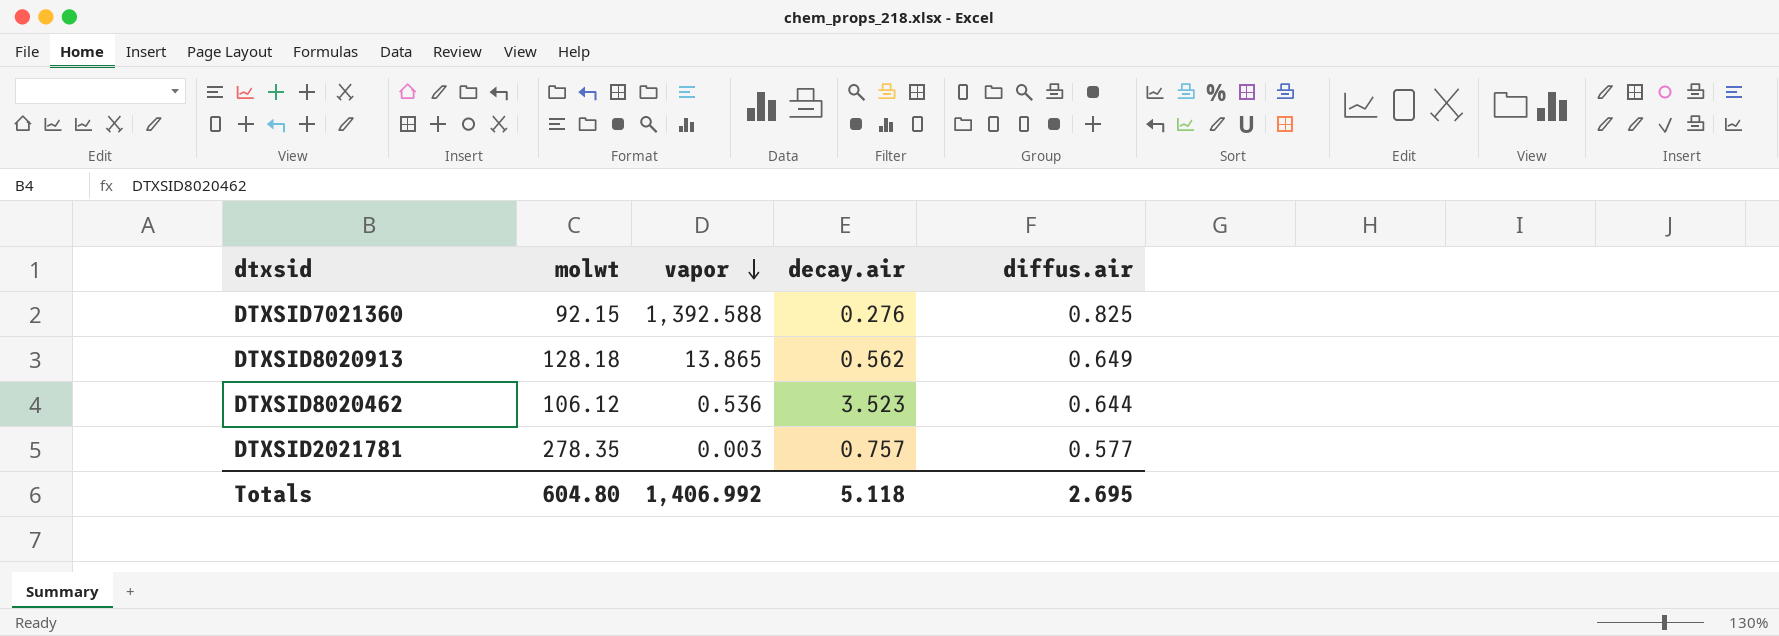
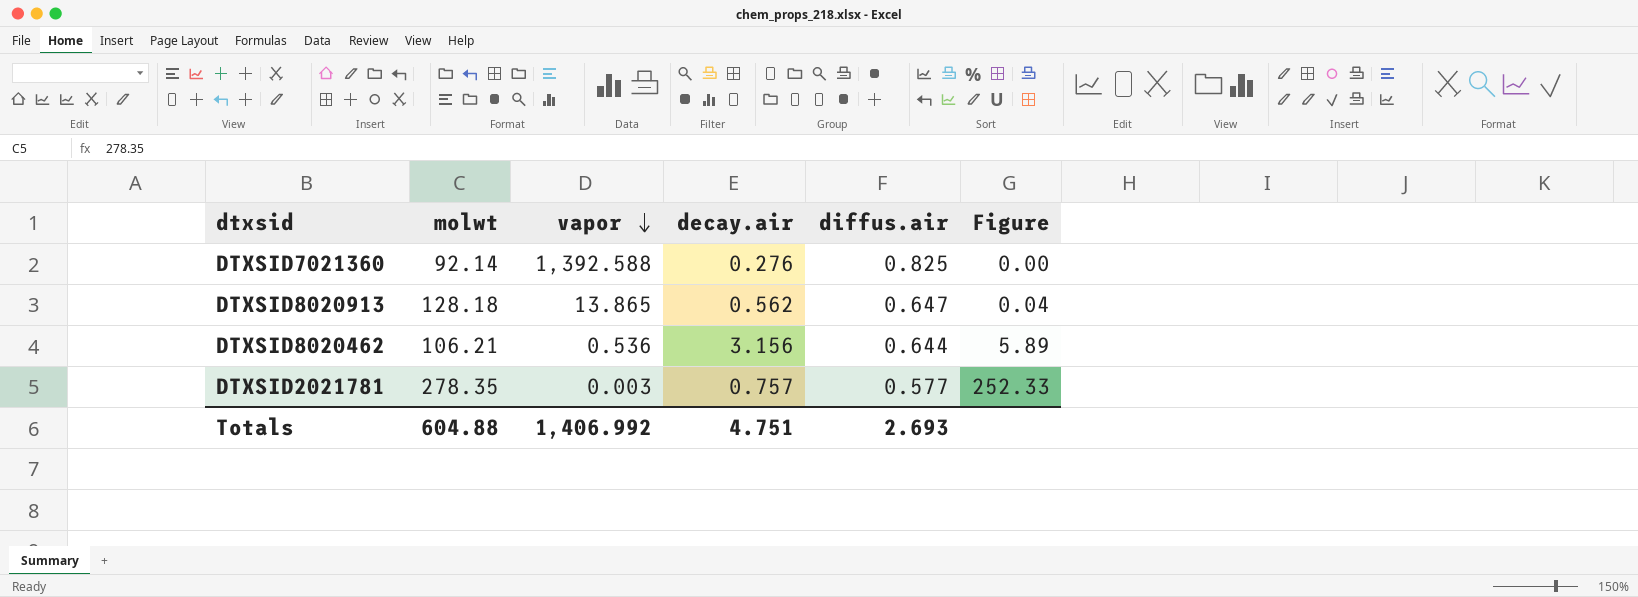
column Figure | formula: none -> [decay.air] / [vapor]
DTXSID7021360 | molwt: 92.15 -> 92.14
DTXSID8020913 | diffus.air: 0.649 -> 0.647
DTXSID8020462 | molwt: 106.12 -> 106.21
DTXSID8020462 | decay.air: 3.523 -> 3.156
Totals | molwt: 604.80 -> 604.88
Totals | decay.air: 5.118 -> 4.751
Totals | diffus.air: 2.695 -> 2.693

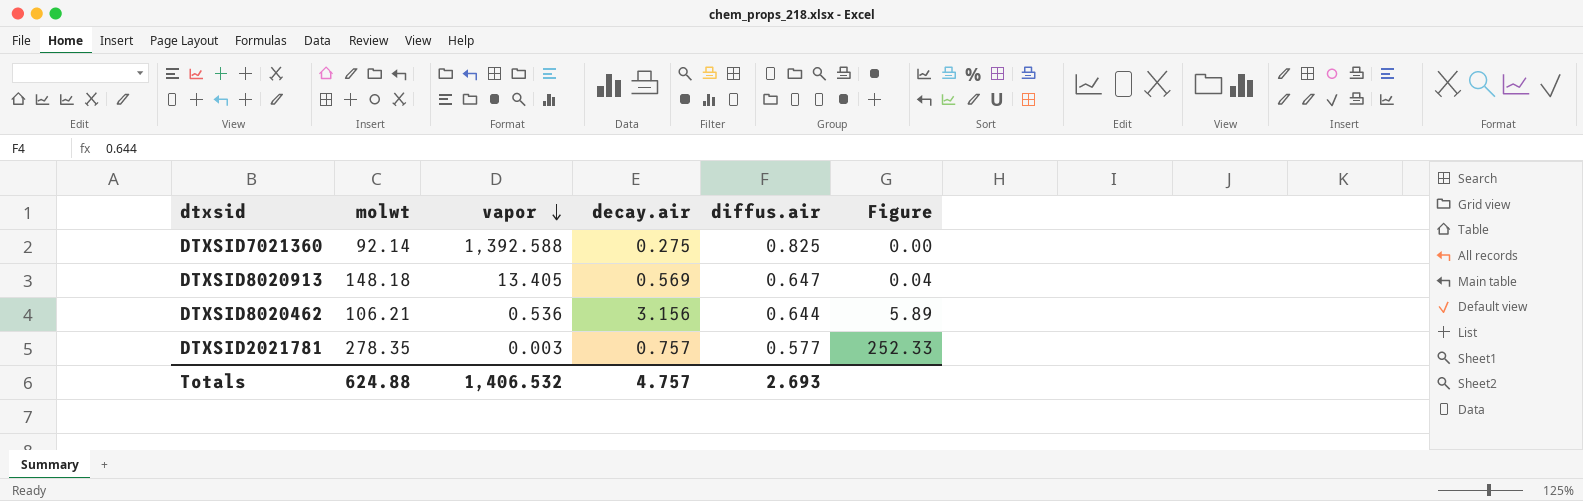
DTXSID7021360 | decay.air: 0.276 -> 0.275
DTXSID8020913 | molwt: 128.18 -> 148.18
DTXSID8020913 | vapor: 13.865 -> 13.405
DTXSID8020913 | decay.air: 0.562 -> 0.569
Totals | molwt: 604.88 -> 624.88
Totals | vapor: 1,406.992 -> 1,406.532
Totals | decay.air: 4.751 -> 4.757

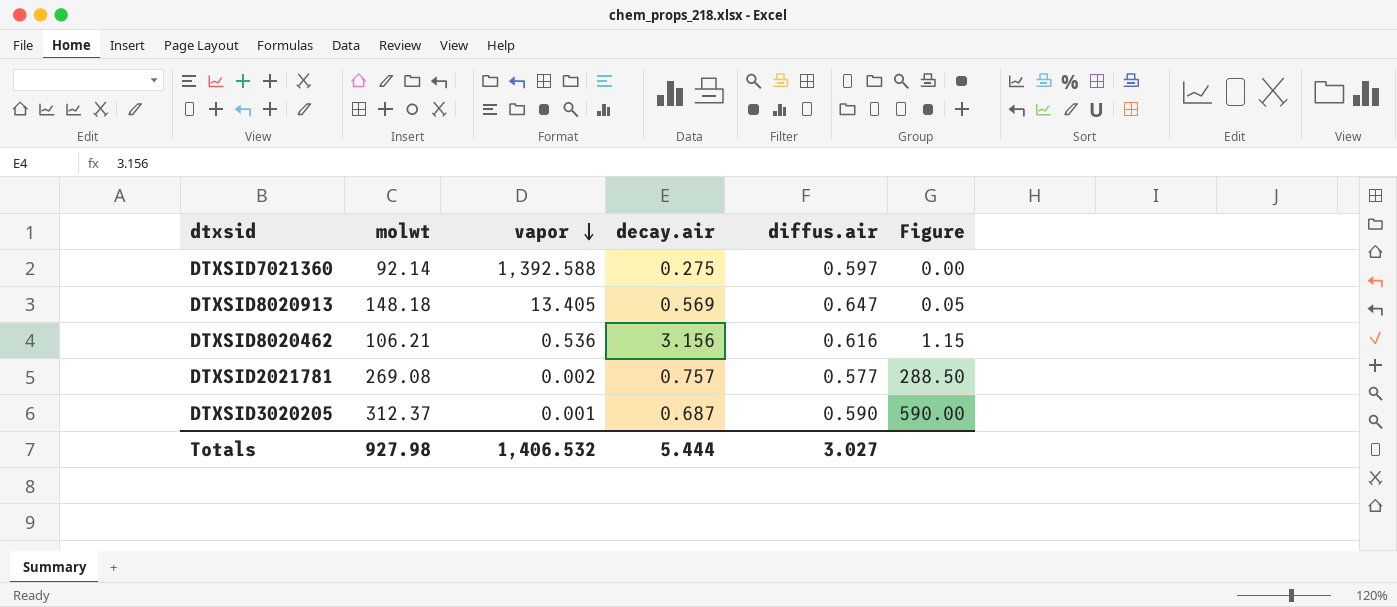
column Figure | formula: [decay.air] / [vapor] -> [diffus.air] / [vapor]
DTXSID7021360 | diffus.air: 0.825 -> 0.597
DTXSID8020462 | diffus.air: 0.644 -> 0.616
DTXSID2021781 | molwt: 278.35 -> 269.08
DTXSID2021781 | vapor: 0.003 -> 0.002
row DTXSID3020205: none -> 312.37 | 0.001 | 0.687 | 0.590 | 590.00
Totals | molwt: 624.88 -> 927.98
Totals | decay.air: 4.757 -> 5.444
Totals | diffus.air: 2.693 -> 3.027

